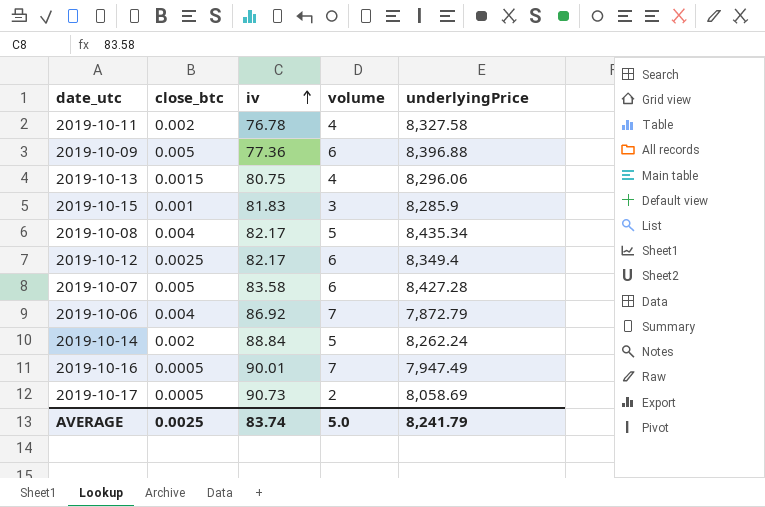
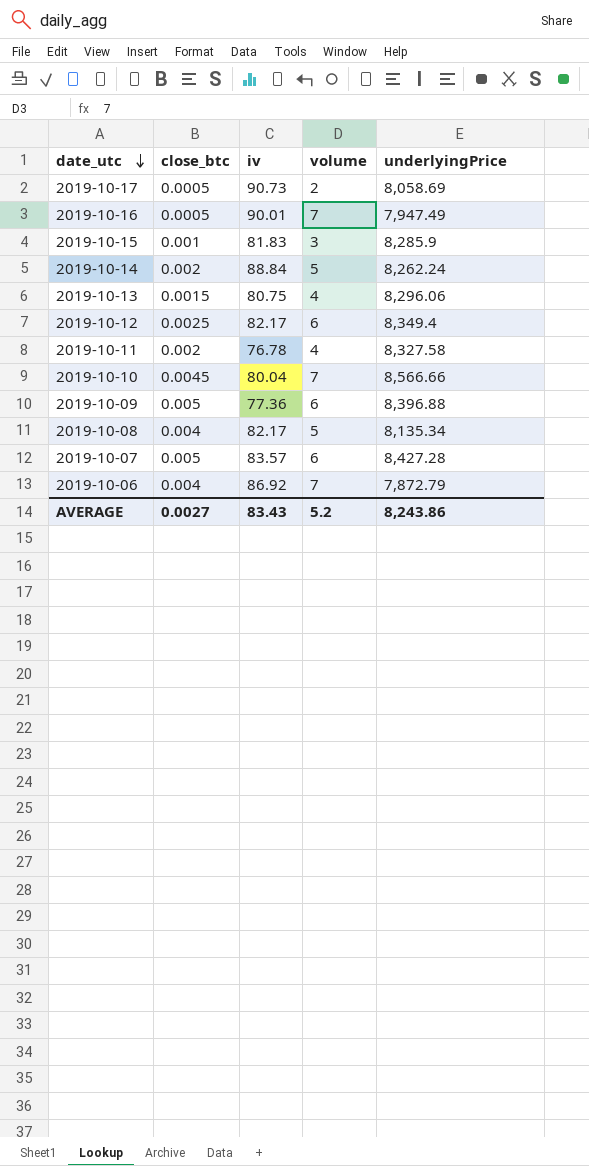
row order: iv ascending -> date_utc descending
row 2019-10-10: none -> 0.0045 | 80.04 | 7 | 8,566.66
2019-10-08 | underlyingPrice: 8,435.34 -> 8,135.34
2019-10-07 | iv: 83.58 -> 83.57
AVERAGE | close_btc: 0.0025 -> 0.0027
AVERAGE | iv: 83.74 -> 83.43
AVERAGE | volume: 5.0 -> 5.2
AVERAGE | underlyingPrice: 8,241.79 -> 8,243.86

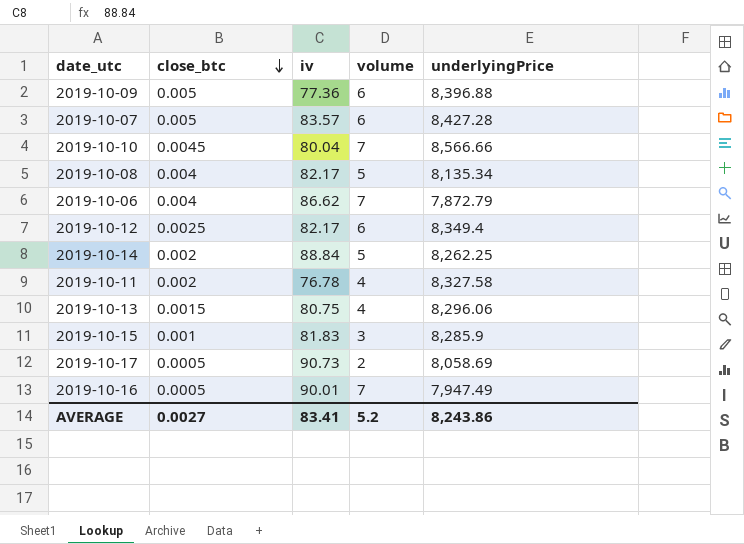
row order: date_utc descending -> close_btc descending
2019-10-06 | iv: 86.92 -> 86.62
2019-10-14 | underlyingPrice: 8,262.24 -> 8,262.25
AVERAGE | iv: 83.43 -> 83.41

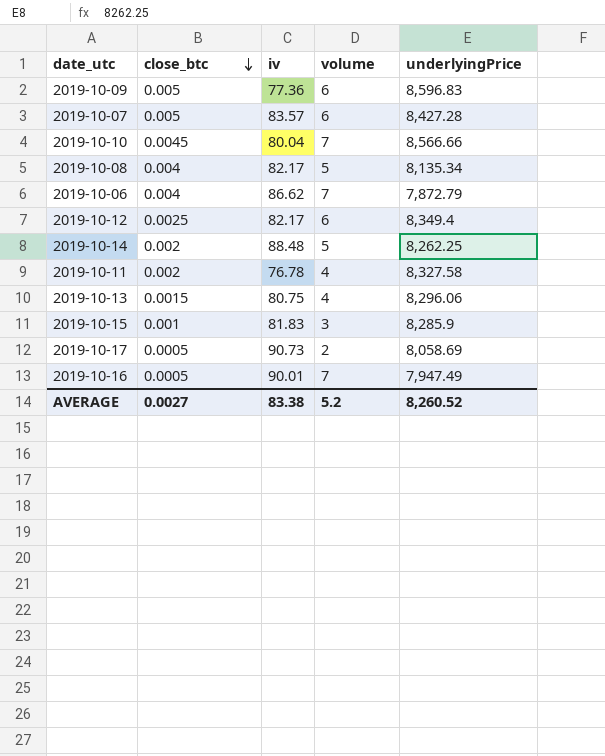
2019-10-09 | underlyingPrice: 8,396.88 -> 8,596.83
2019-10-14 | iv: 88.84 -> 88.48
AVERAGE | iv: 83.41 -> 83.38
AVERAGE | underlyingPrice: 8,243.86 -> 8,260.52

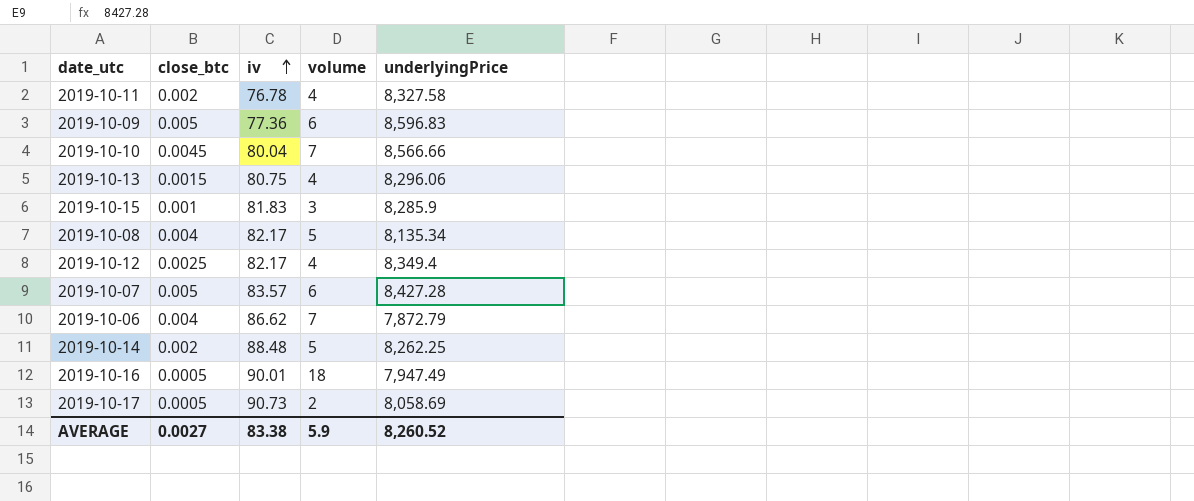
row order: close_btc descending -> iv ascending
2019-10-12 | volume: 6 -> 4
2019-10-16 | volume: 7 -> 18
AVERAGE | volume: 5.2 -> 5.9

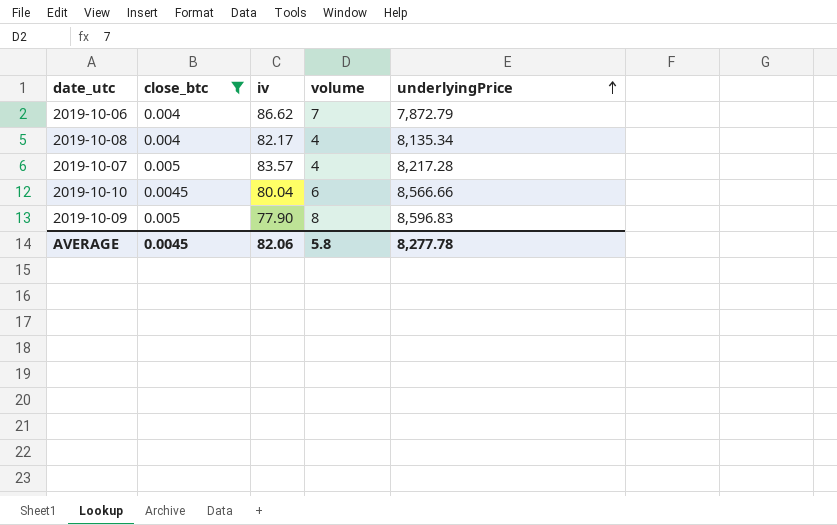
filter: none -> close_btc >= 0.004
row order: iv ascending -> underlyingPrice ascending
2019-10-08 | volume: 5 -> 4
2019-10-07 | volume: 6 -> 4
2019-10-07 | underlyingPrice: 8,427.28 -> 8,217.28
2019-10-10 | volume: 7 -> 6
2019-10-09 | iv: 77.36 -> 77.90
2019-10-09 | volume: 6 -> 8
AVERAGE | close_btc: 0.0027 -> 0.0045
AVERAGE | iv: 83.38 -> 82.06
AVERAGE | volume: 5.9 -> 5.8
AVERAGE | underlyingPrice: 8,260.52 -> 8,277.78

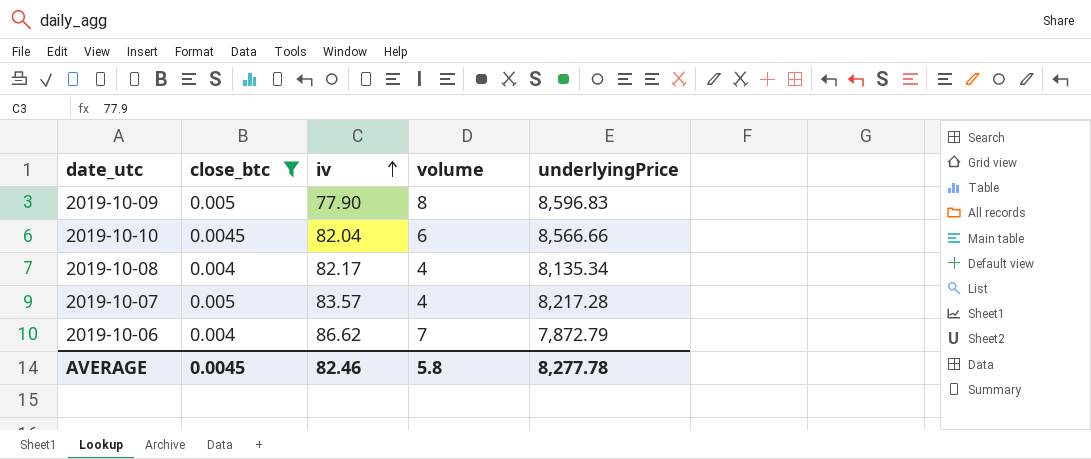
row order: underlyingPrice ascending -> iv ascending
2019-10-10 | iv: 80.04 -> 82.04
AVERAGE | iv: 82.06 -> 82.46

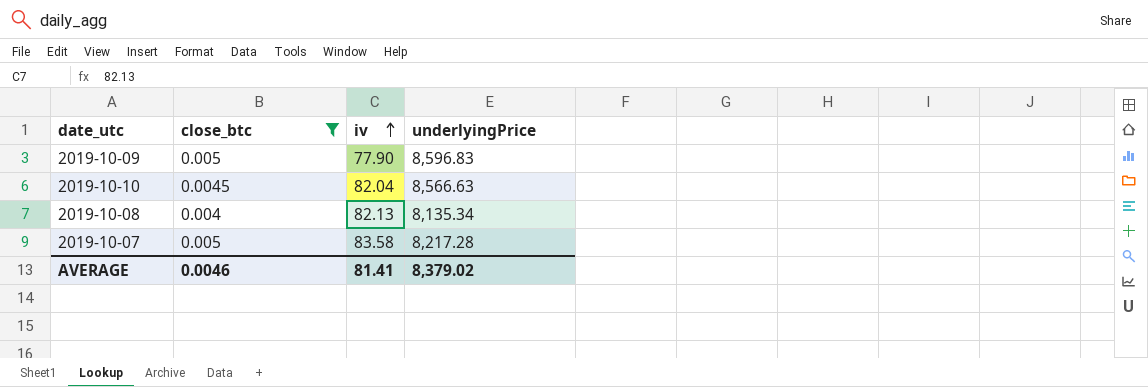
column volume | position: 4 -> none
row 2019-10-06: 0.004 | 86.62 | 7 | 7,872.79 -> none
2019-10-10 | underlyingPrice: 8,566.66 -> 8,566.63
2019-10-08 | iv: 82.17 -> 82.13
2019-10-07 | iv: 83.57 -> 83.58
AVERAGE | close_btc: 0.0045 -> 0.0046
AVERAGE | iv: 82.46 -> 81.41
AVERAGE | underlyingPrice: 8,277.78 -> 8,379.02

